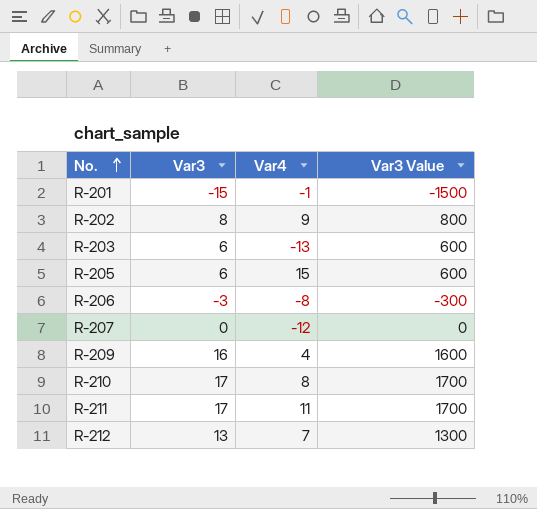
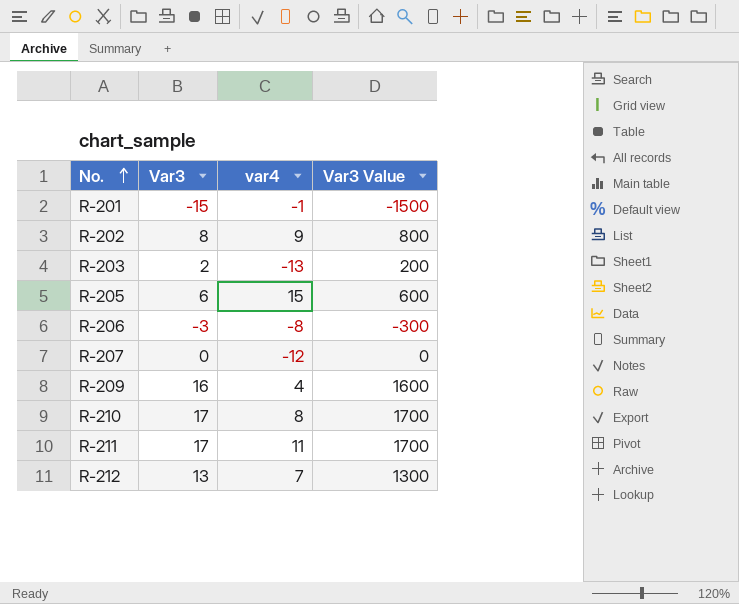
column name: Var4 -> var4
R-203 | Var3: 6 -> 2
R-203 | Var3 Value: 600 -> 200

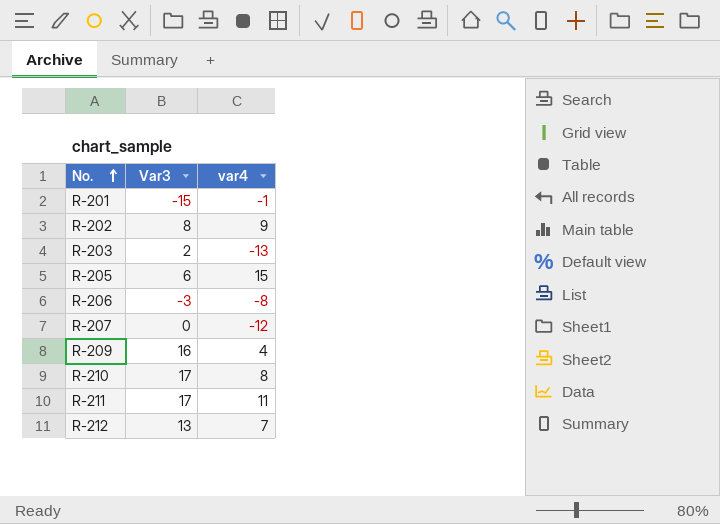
column Var3 Value | formula: [Var3] * 100 -> none

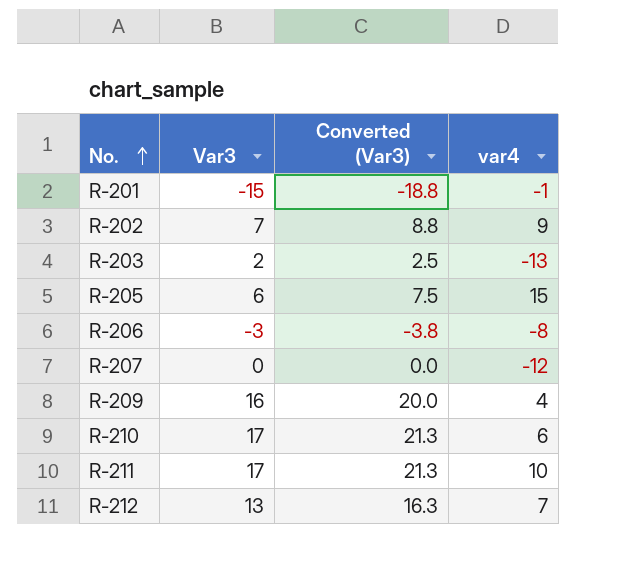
column Converted (Var3) | formula: none -> [Var3] * 1.25
R-202 | Var3: 8 -> 7
R-210 | var4: 8 -> 6
R-211 | var4: 11 -> 10

